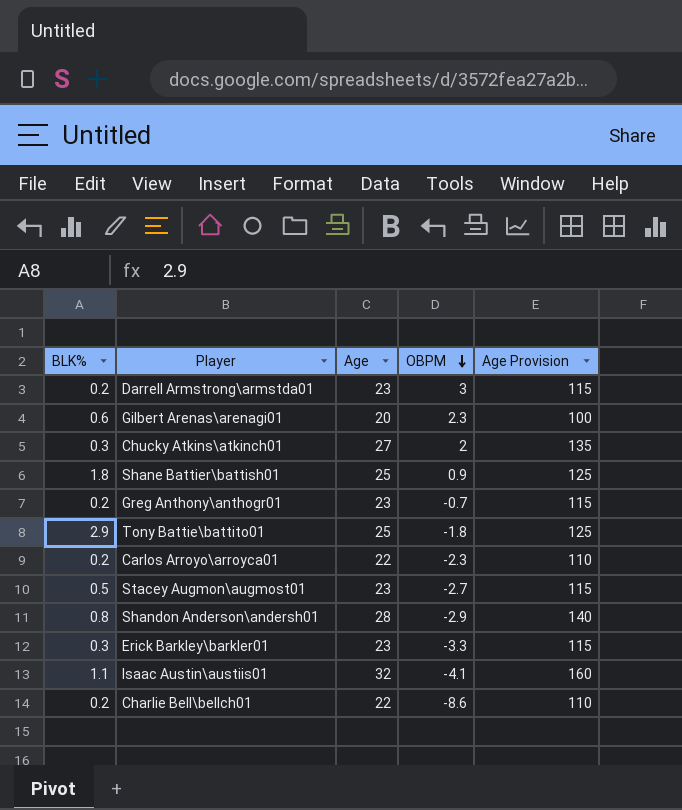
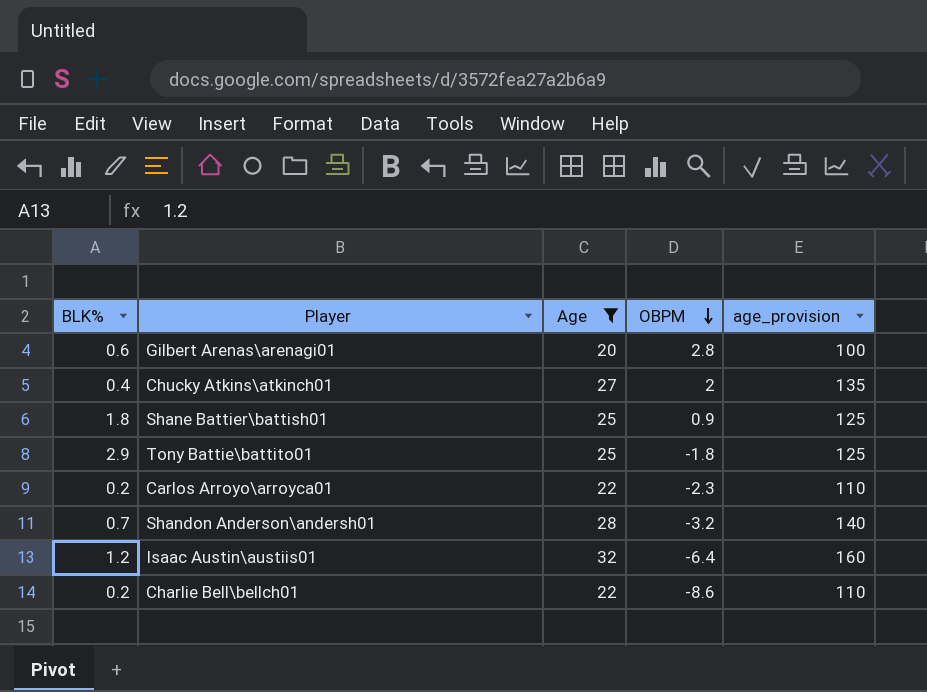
filter: none -> Age != 23
column name: Age Provision -> age_provision
Gilbert Arenas\arenagi01 | OBPM: 2.3 -> 2.8
Chucky Atkins\atkinch01 | BLK%: 0.3 -> 0.4
Shandon Anderson\andersh01 | BLK%: 0.8 -> 0.7
Shandon Anderson\andersh01 | OBPM: -2.9 -> -3.2
Isaac Austin\austiis01 | BLK%: 1.1 -> 1.2
Isaac Austin\austiis01 | OBPM: -4.1 -> -6.4

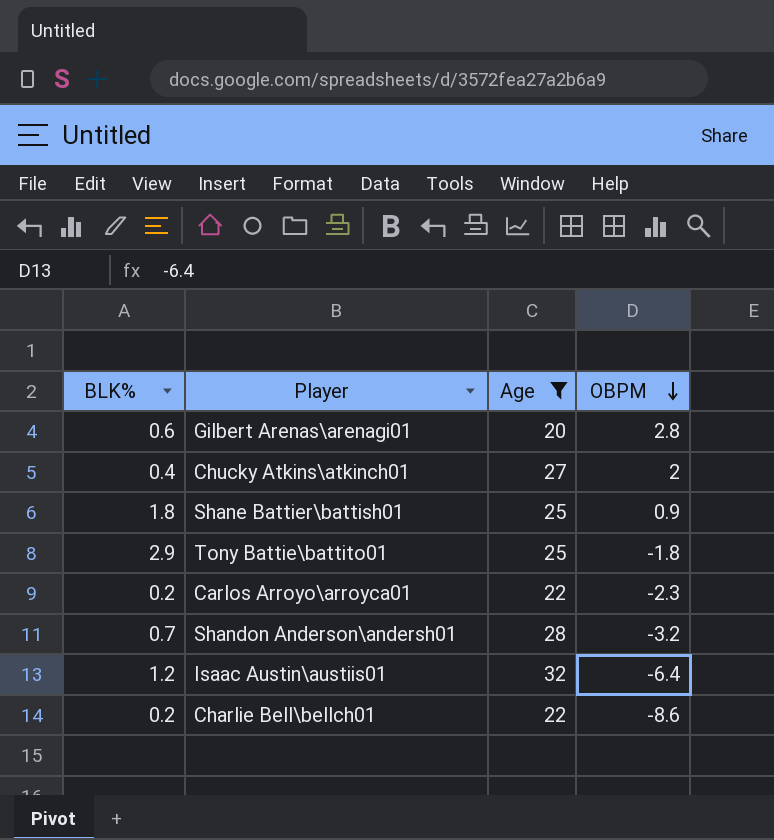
column age_provision | formula: [Age] * 5 -> none

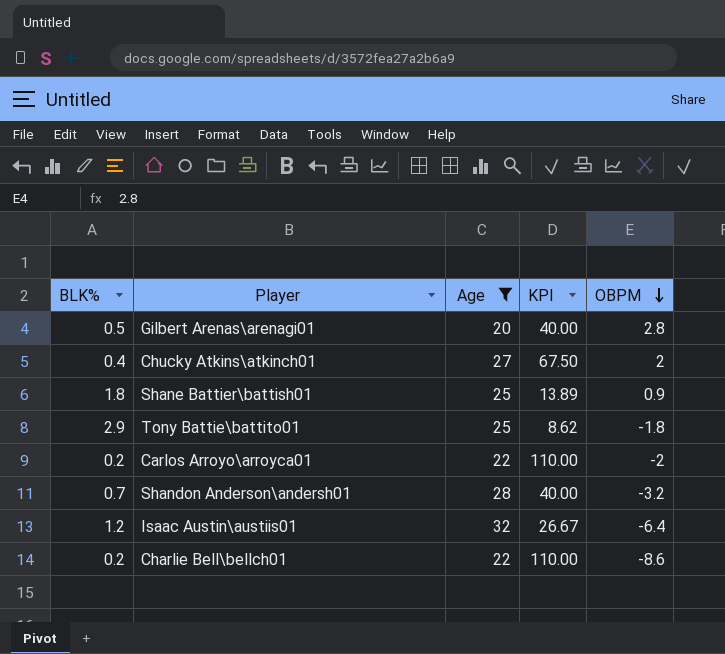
column KPI | formula: none -> [Age] / [BLK%]
Gilbert Arenas\arenagi01 | BLK%: 0.6 -> 0.5
Carlos Arroyo\arroyca01 | OBPM: -2.3 -> -2

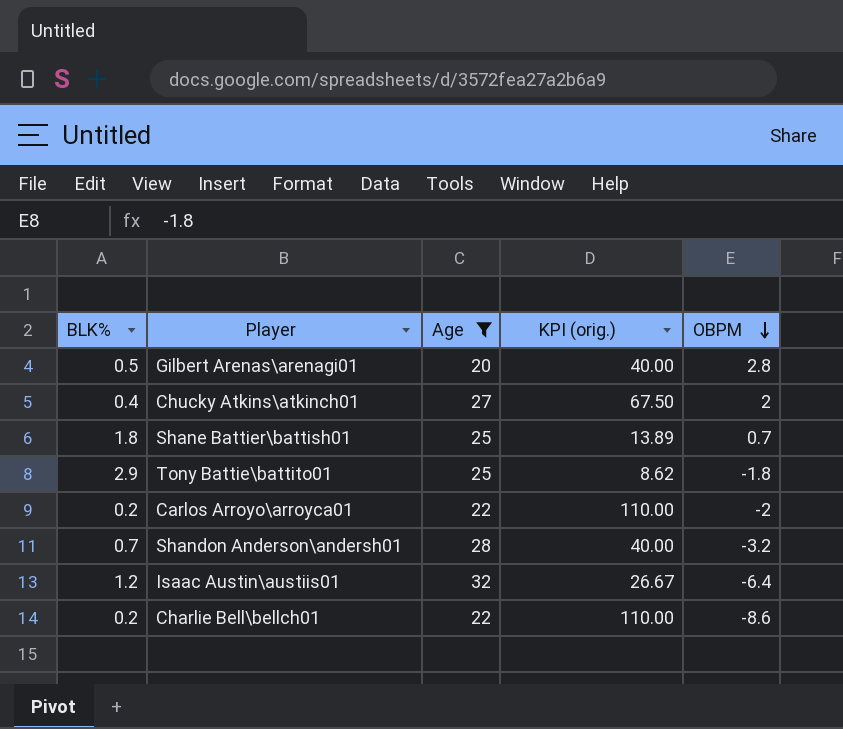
column name: KPI -> KPI (orig.)
Shane Battier\battish01 | OBPM: 0.9 -> 0.7

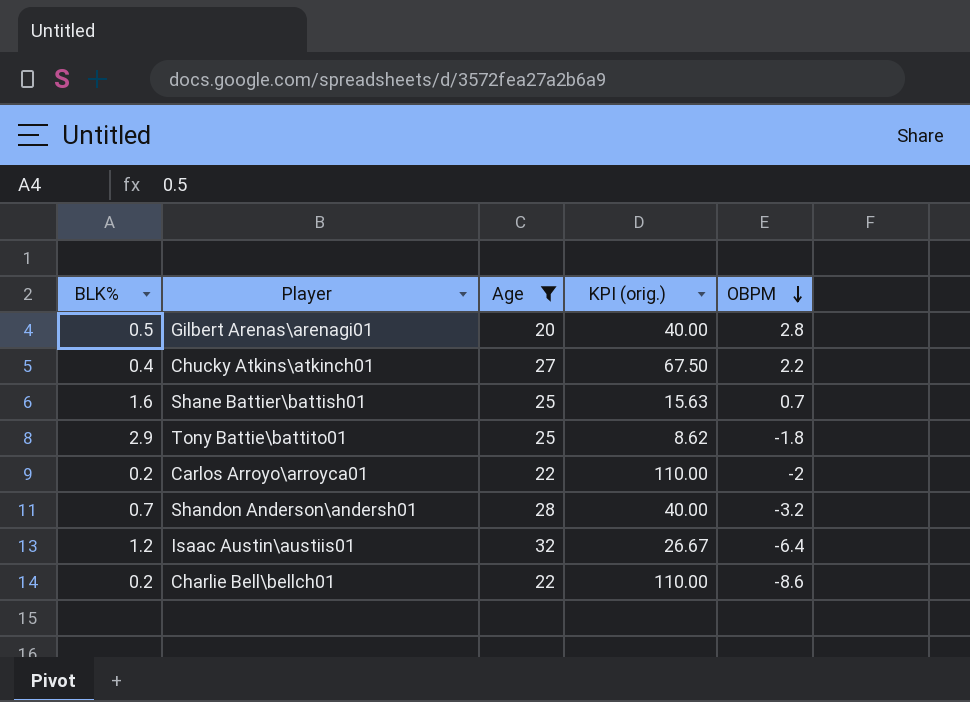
Chucky Atkins\atkinch01 | OBPM: 2 -> 2.2
Shane Battier\battish01 | BLK%: 1.8 -> 1.6
Shane Battier\battish01 | KPI (orig.): 13.89 -> 15.63

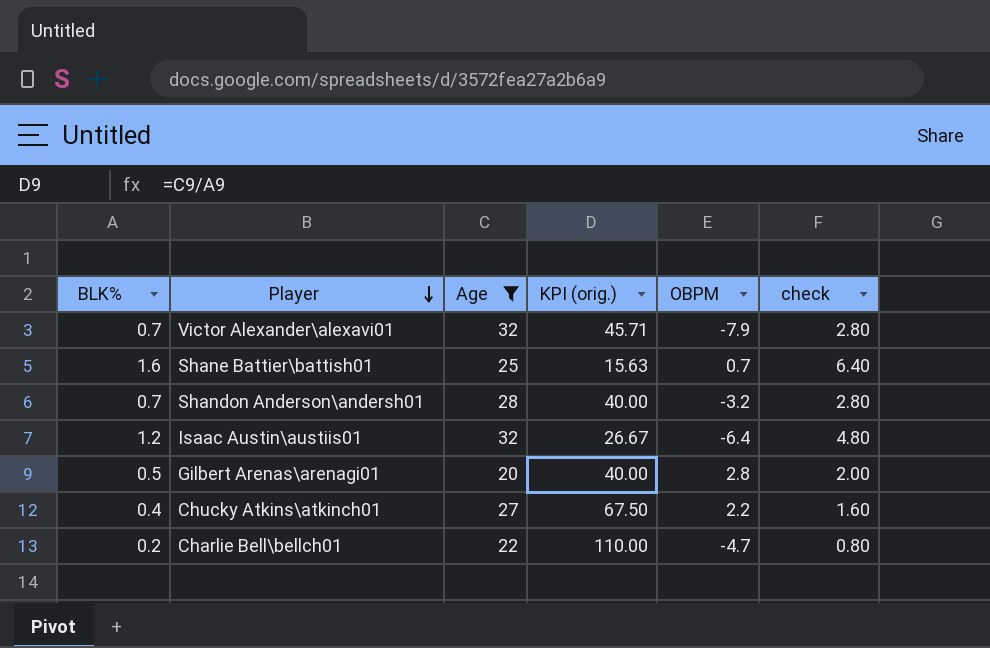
row order: OBPM descending -> Player descending
column check | formula: none -> [BLK%] * 4
row Tony Battie\battito01: 2.9 | 25 | 8.62 | -1.8 -> none
row Carlos Arroyo\arroyca01: 0.2 | 22 | 110.00 | -2 -> none
row Victor Alexander\alexavi01: none -> 0.7 | 32 | 45.71 | -7.9 | 2.80
Charlie Bell\bellch01 | OBPM: -8.6 -> -4.7

